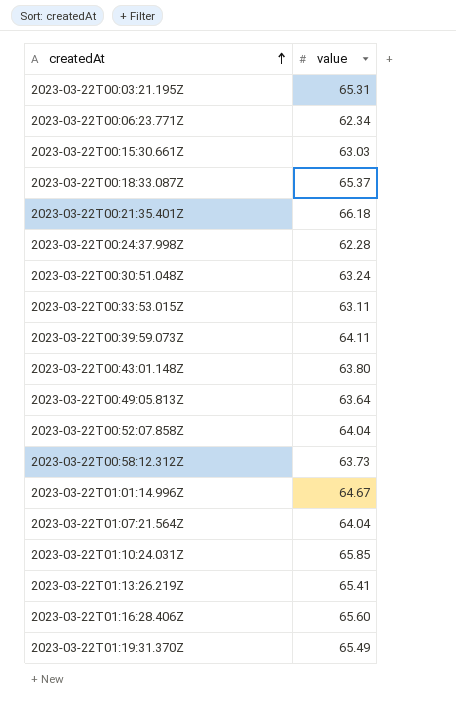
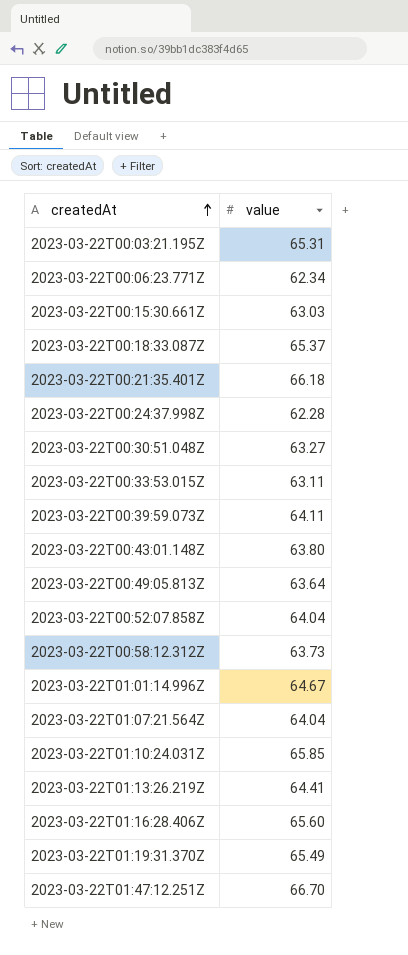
2023-03-22T00:30:51.048Z | value: 63.24 -> 63.27
2023-03-22T01:13:26.219Z | value: 65.41 -> 64.41
row 2023-03-22T01:47:12.251Z: none -> 66.70

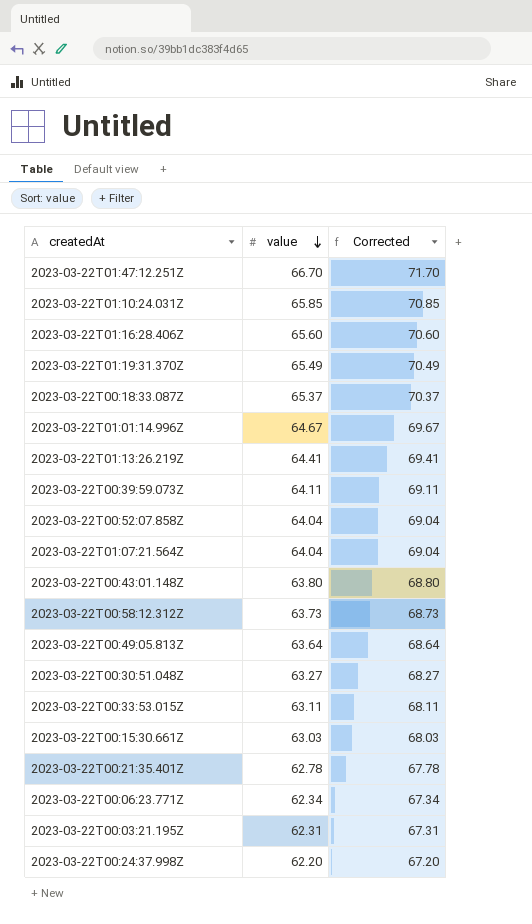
row order: createdAt ascending -> value descending
column Corrected | formula: none -> [value] + 5
2023-03-22T00:21:35.401Z | value: 66.18 -> 62.78
2023-03-22T00:03:21.195Z | value: 65.31 -> 62.31
2023-03-22T00:24:37.998Z | value: 62.28 -> 62.20

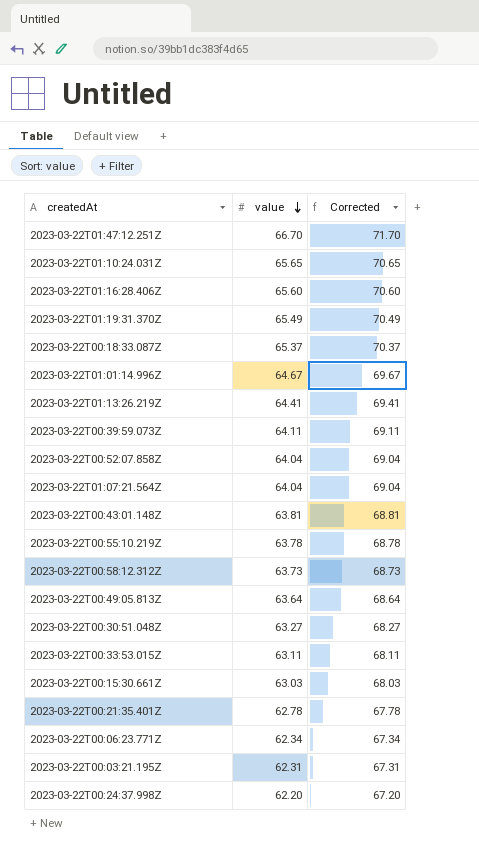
2023-03-22T01:10:24.031Z | value: 65.85 -> 65.65
2023-03-22T01:10:24.031Z | Corrected: 70.85 -> 70.65
2023-03-22T00:43:01.148Z | value: 63.80 -> 63.81
2023-03-22T00:43:01.148Z | Corrected: 68.80 -> 68.81
row 2023-03-22T00:55:10.219Z: none -> 63.78 | 68.78

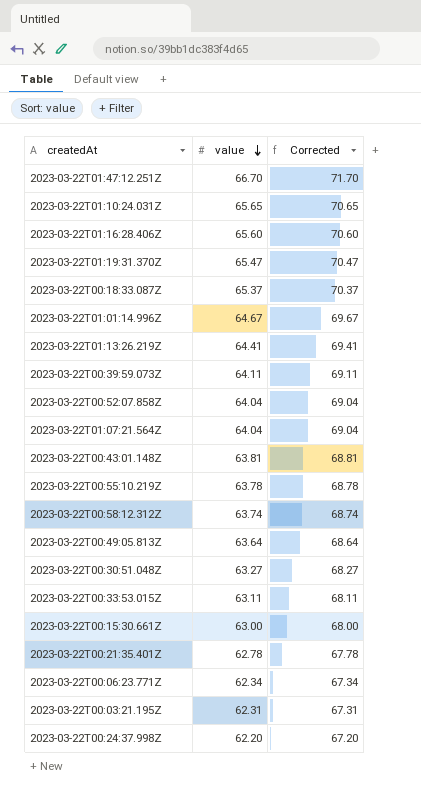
2023-03-22T01:19:31.370Z | value: 65.49 -> 65.47
2023-03-22T01:19:31.370Z | Corrected: 70.49 -> 70.47
2023-03-22T00:58:12.312Z | value: 63.73 -> 63.74
2023-03-22T00:58:12.312Z | Corrected: 68.73 -> 68.74
2023-03-22T00:15:30.661Z | value: 63.03 -> 63.00
2023-03-22T00:15:30.661Z | Corrected: 68.03 -> 68.00

